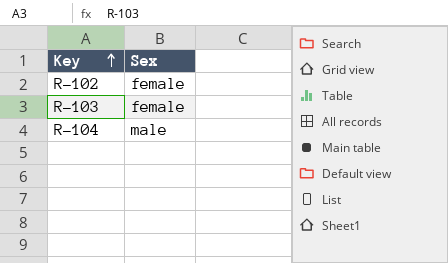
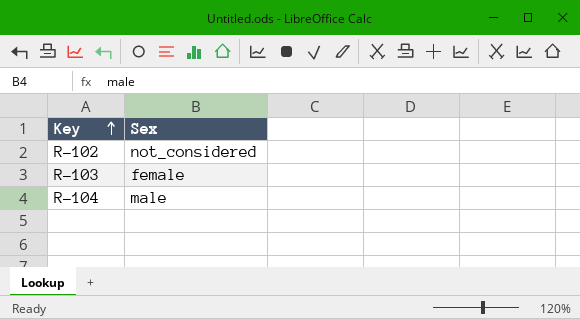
R-102 | Sex: female -> not_considered

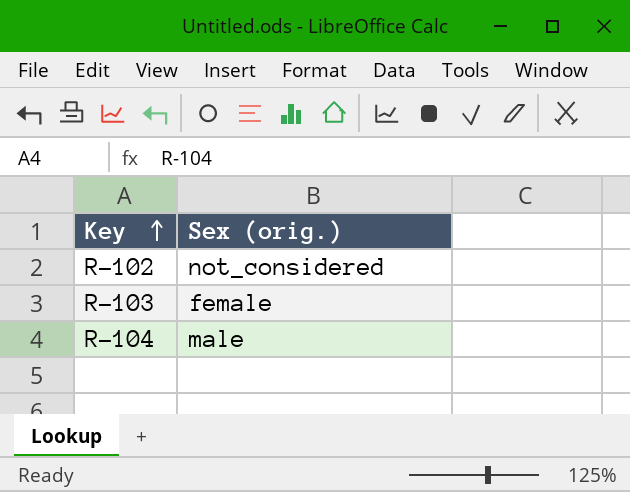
column name: Sex -> Sex (orig.)

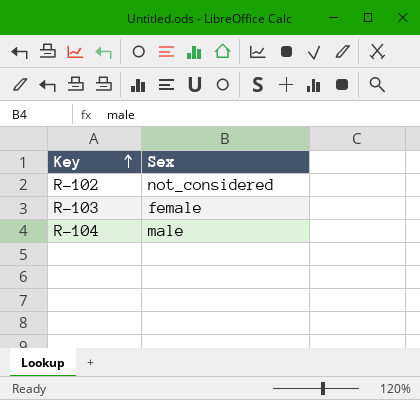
column name: Sex (orig.) -> Sex

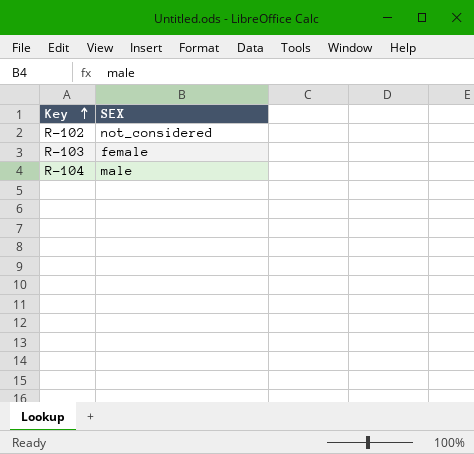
column name: Sex -> SEX

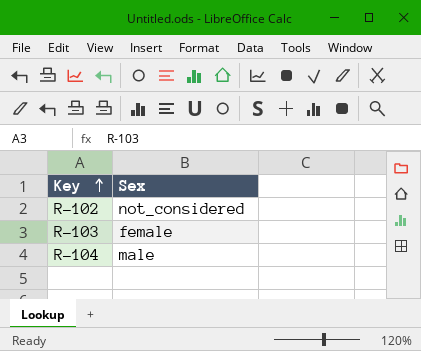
column name: SEX -> Sex

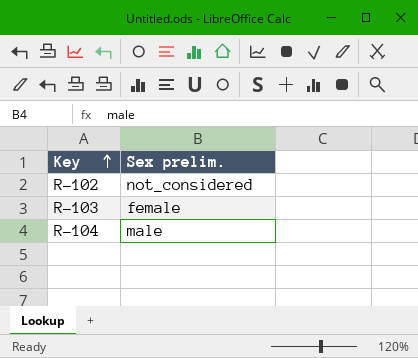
column name: Sex -> Sex prelim.

